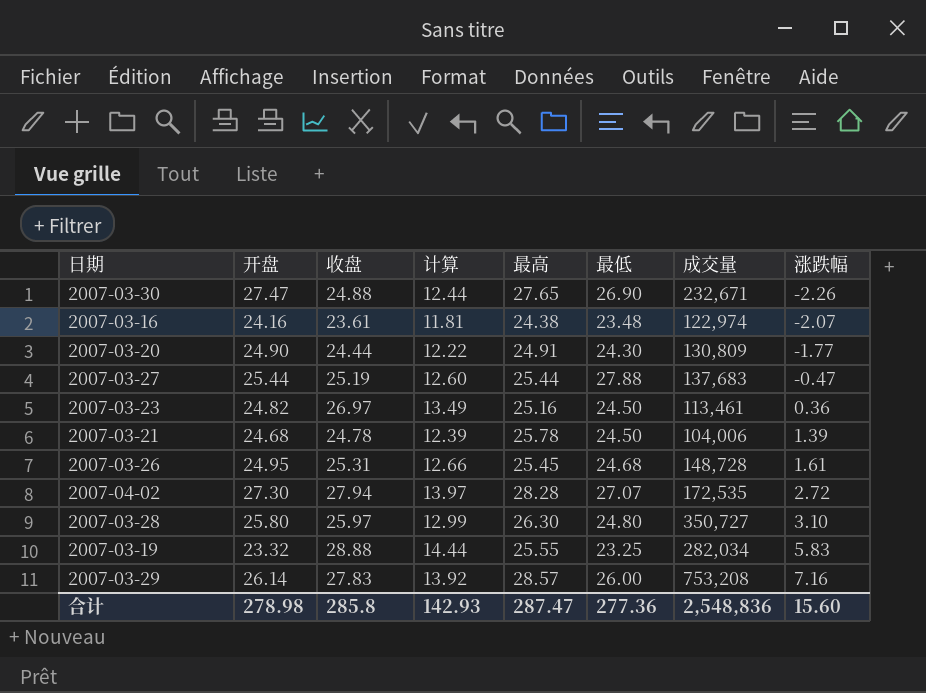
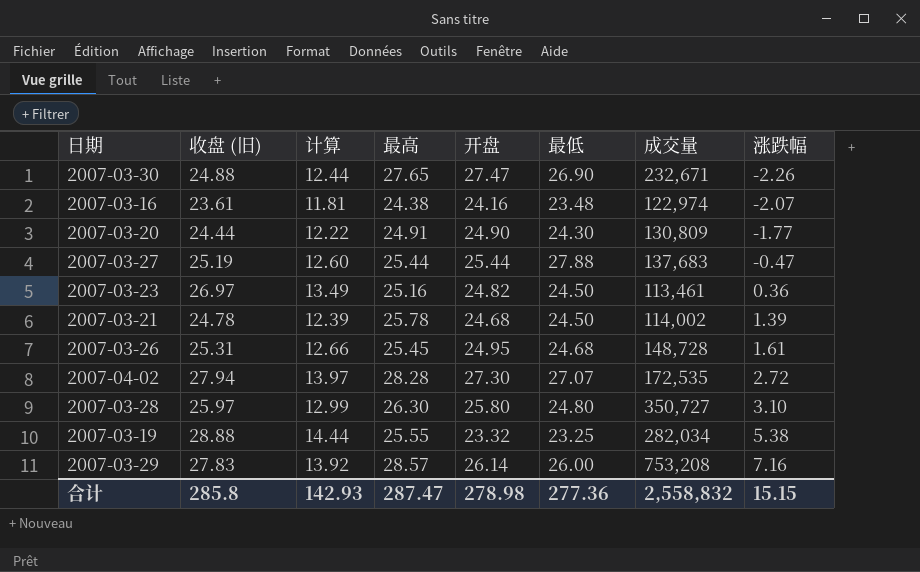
column name: 收盘 -> 收盘 (旧)
column 开盘 | position: 2 -> 5
2007-03-21 | 成交量: 104,006 -> 114,002
2007-03-19 | 涨跌幅: 5.83 -> 5.38
合计 | 成交量: 2,548,836 -> 2,558,832
合计 | 涨跌幅: 15.60 -> 15.15

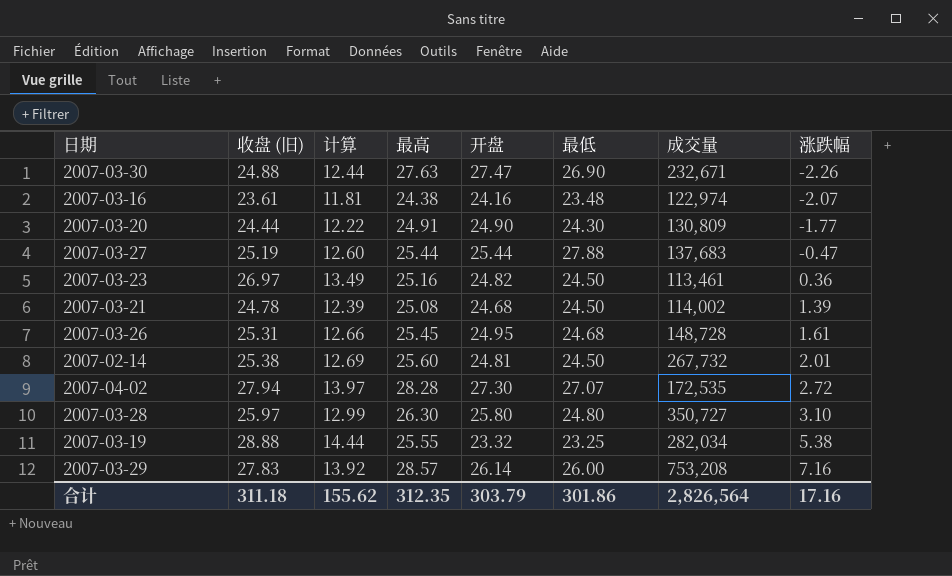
2007-03-30 | 最高: 27.65 -> 27.63
2007-03-21 | 最高: 25.78 -> 25.08
row 2007-02-14: none -> 25.38 | 12.69 | 25.60 | 24.81 | 24.50 | 267,732 | 2.01
合计 | 收盘 (旧): 285.8 -> 311.18
合计 | 计算: 142.93 -> 155.62
合计 | 最高: 287.47 -> 312.35
合计 | 开盘: 278.98 -> 303.79
合计 | 最低: 277.36 -> 301.86
合计 | 成交量: 2,558,832 -> 2,826,564
合计 | 涨跌幅: 15.15 -> 17.16

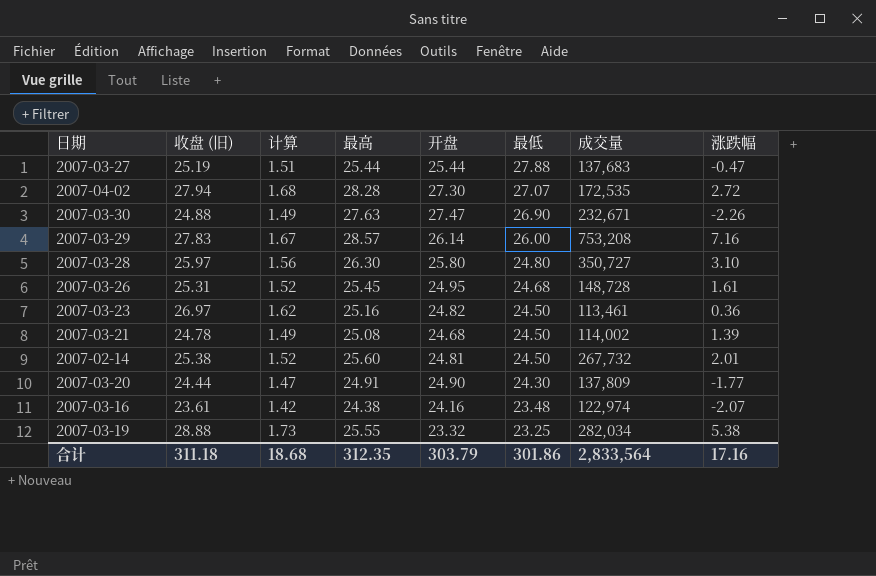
row order: 涨跌幅 ascending -> 最低 descending
column 计算 | formula: [收盘 (旧)] * 0.5 -> [收盘 (旧)] * 0.06
2007-03-20 | 成交量: 130,809 -> 137,809
合计 | 计算: 155.62 -> 18.68
合计 | 成交量: 2,826,564 -> 2,833,564

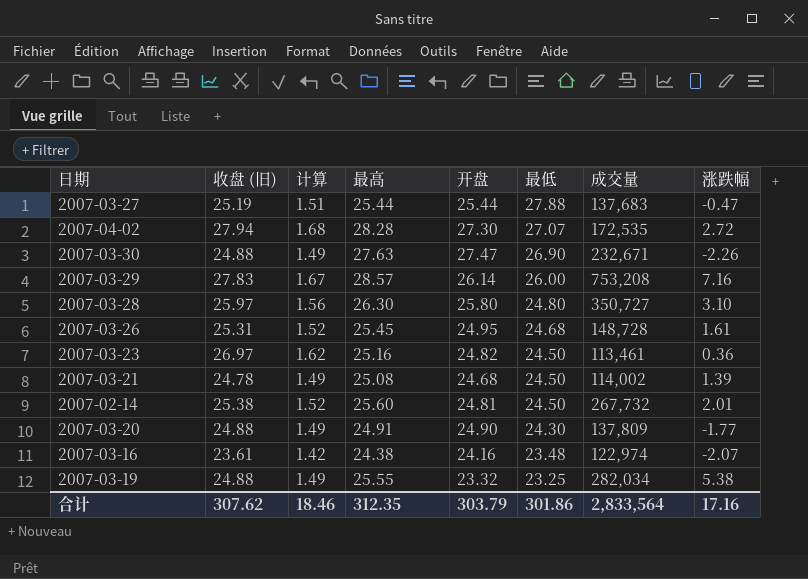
2007-03-20 | 收盘 (旧): 24.44 -> 24.88
2007-03-20 | 计算: 1.47 -> 1.49
2007-03-19 | 收盘 (旧): 28.88 -> 24.88
2007-03-19 | 计算: 1.73 -> 1.49
合计 | 收盘 (旧): 311.18 -> 307.62
合计 | 计算: 18.68 -> 18.46

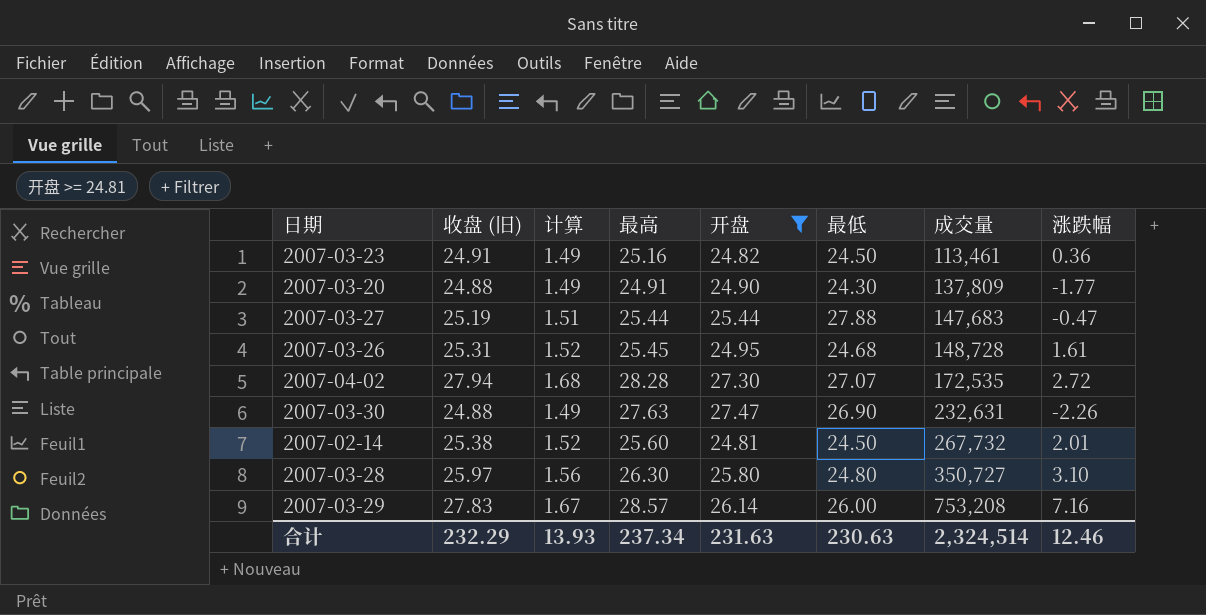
filter: none -> 开盘 >= 24.81
row order: 最低 descending -> 成交量 ascending
2007-03-23 | 收盘 (旧): 26.97 -> 24.91
2007-03-23 | 计算: 1.62 -> 1.49
2007-03-27 | 成交量: 137,683 -> 147,683
2007-03-30 | 成交量: 232,671 -> 232,631
合计 | 收盘 (旧): 307.62 -> 232.29
合计 | 计算: 18.46 -> 13.93
合计 | 最高: 312.35 -> 237.34
合计 | 开盘: 303.79 -> 231.63
合计 | 最低: 301.86 -> 230.63
合计 | 成交量: 2,833,564 -> 2,324,514
合计 | 涨跌幅: 17.16 -> 12.46

